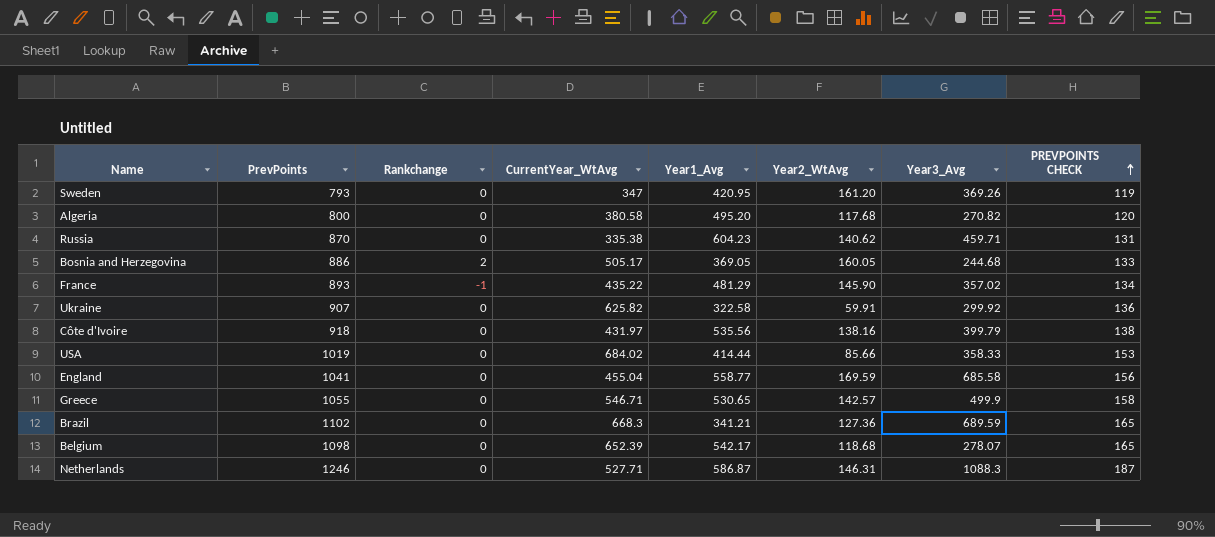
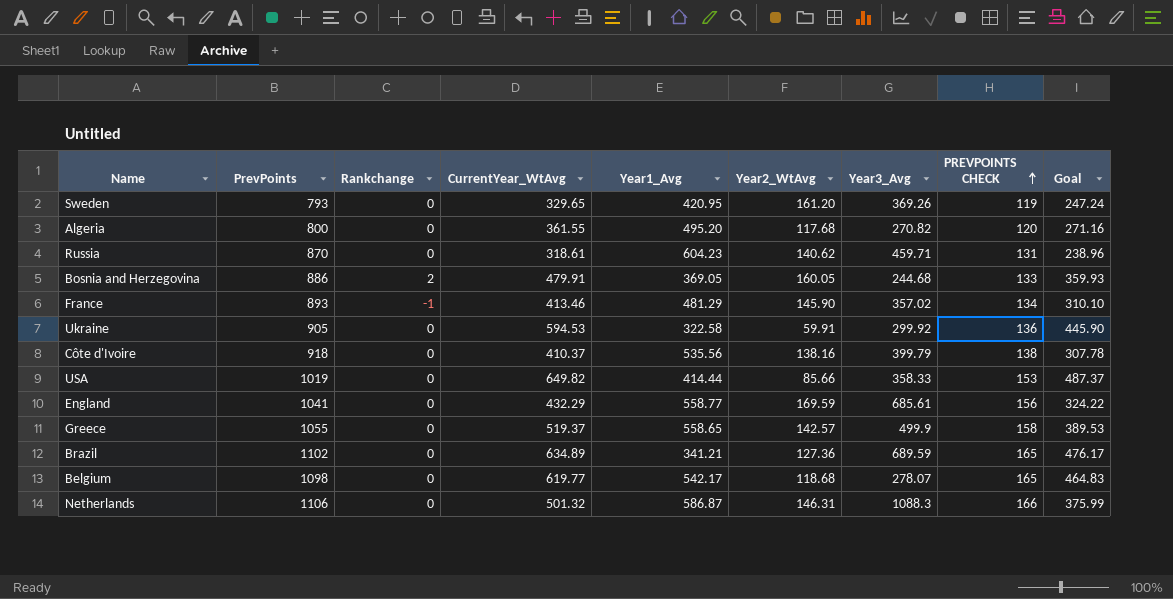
column Goal | formula: none -> [CurrentYear_WtAvg] * 0.75
Sweden | CurrentYear_WtAvg: 347 -> 329.65
Algeria | CurrentYear_WtAvg: 380.58 -> 361.55
Russia | CurrentYear_WtAvg: 335.38 -> 318.61
Bosnia and Herzegovina | CurrentYear_WtAvg: 505.17 -> 479.91
France | CurrentYear_WtAvg: 435.22 -> 413.46
Ukraine | PrevPoints: 907 -> 905
Ukraine | CurrentYear_WtAvg: 625.82 -> 594.53
Côte d'Ivoire | CurrentYear_WtAvg: 431.97 -> 410.37
USA | CurrentYear_WtAvg: 684.02 -> 649.82
England | CurrentYear_WtAvg: 455.04 -> 432.29
England | Year3_Avg: 685.58 -> 685.61
Greece | CurrentYear_WtAvg: 546.71 -> 519.37
Greece | Year1_Avg: 530.65 -> 558.65
Brazil | CurrentYear_WtAvg: 668.3 -> 634.89
Belgium | CurrentYear_WtAvg: 652.39 -> 619.77
Netherlands | PrevPoints: 1246 -> 1106
Netherlands | CurrentYear_WtAvg: 527.71 -> 501.32
Netherlands | PREVPOINTS CHECK: 187 -> 166

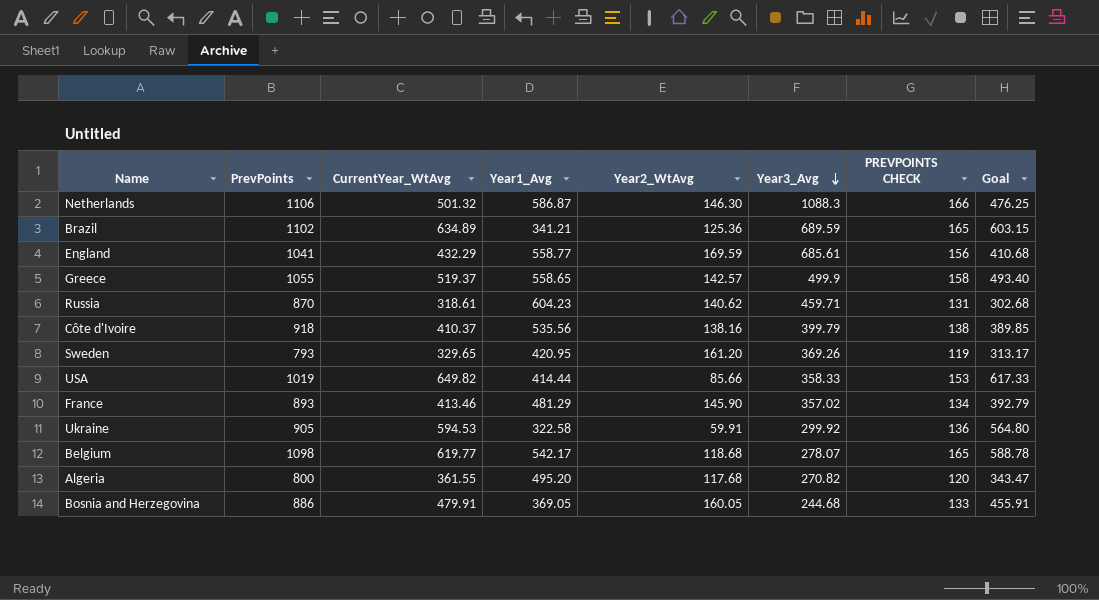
row order: PREVPOINTS CHECK ascending -> Year3_Avg descending
column Rankchange | position: 3 -> none
column Goal | formula: [CurrentYear_WtAvg] * 0.75 -> [CurrentYear_WtAvg] * 0.95
Netherlands | Year2_WtAvg: 146.31 -> 146.30
Brazil | Year2_WtAvg: 127.36 -> 125.36

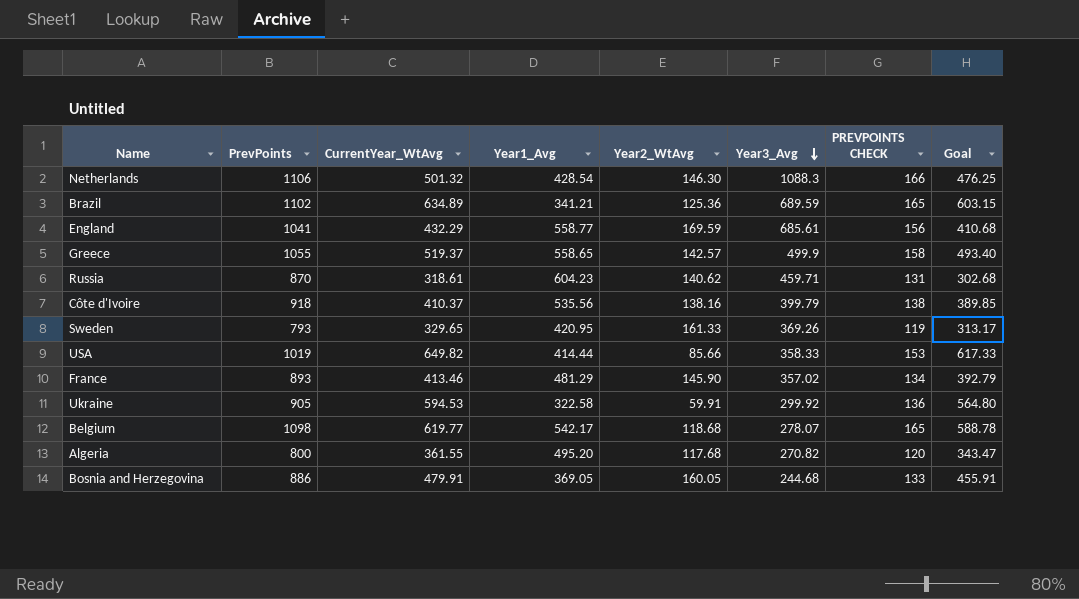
Netherlands | Year1_Avg: 586.87 -> 428.54
Sweden | Year2_WtAvg: 161.20 -> 161.33

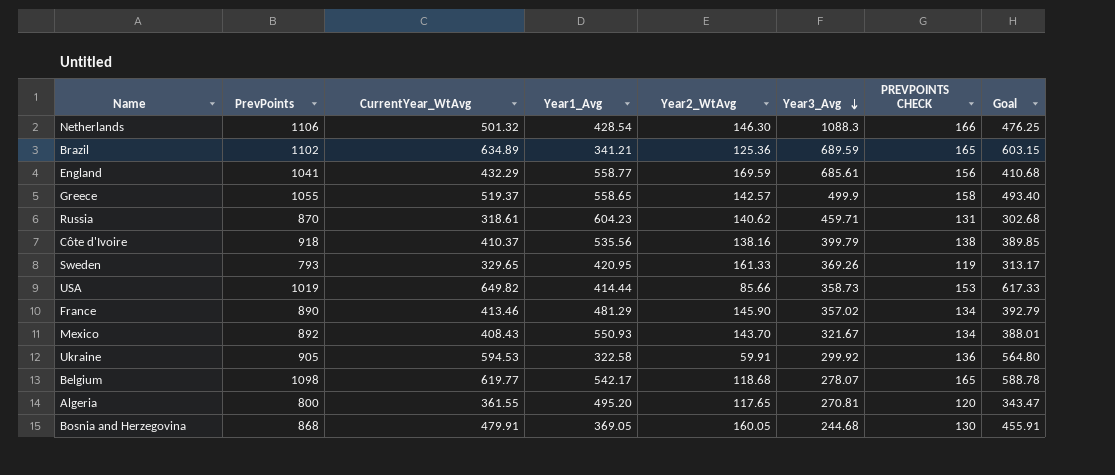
USA | Year3_Avg: 358.33 -> 358.73
France | PrevPoints: 893 -> 890
row Mexico: none -> 892 | 408.43 | 550.93 | 143.70 | 321.67 | 134 | 388.01
Algeria | Year2_WtAvg: 117.68 -> 117.65
Algeria | Year3_Avg: 270.82 -> 270.81
Bosnia and Herzegovina | PrevPoints: 886 -> 868
Bosnia and Herzegovina | PREVPOINTS CHECK: 133 -> 130

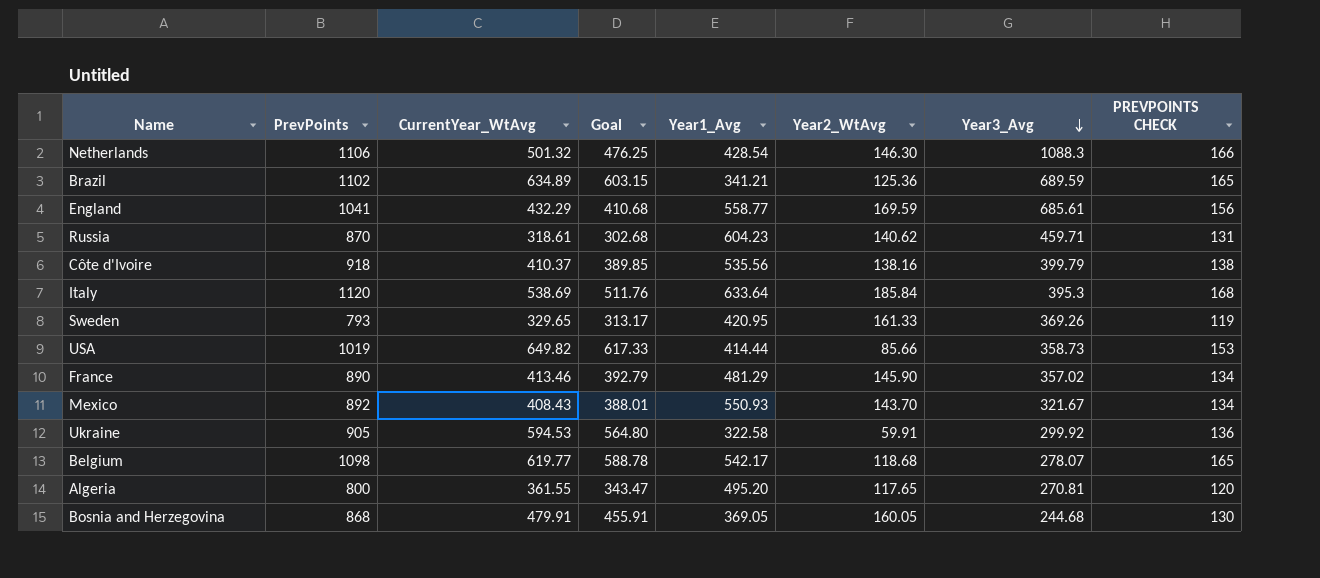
column Goal | position: 8 -> 4
row Greece: 1055 | 519.37 | 558.65 | 142.57 | 499.9 | 158 | 493.40 -> none
row Italy: none -> 1120 | 538.69 | 511.76 | 633.64 | 185.84 | 395.3 | 168

